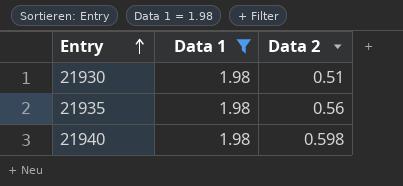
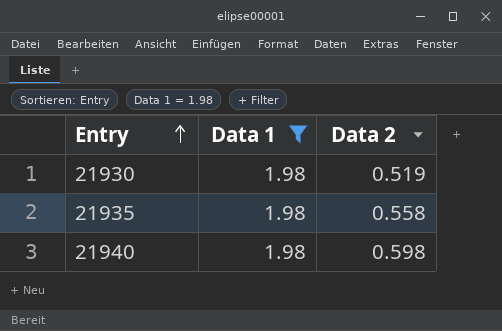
21930 | Data 2: 0.51 -> 0.519
21935 | Data 2: 0.56 -> 0.558

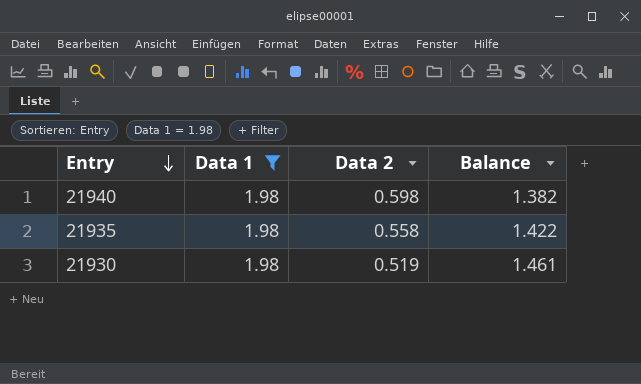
row order: Entry ascending -> Entry descending
column Balance | formula: none -> [Data 1] - [Data 2]

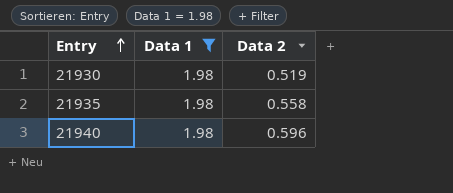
row order: Entry descending -> Entry ascending
column Balance | formula: [Data 1] - [Data 2] -> none
21940 | Data 2: 0.598 -> 0.596

